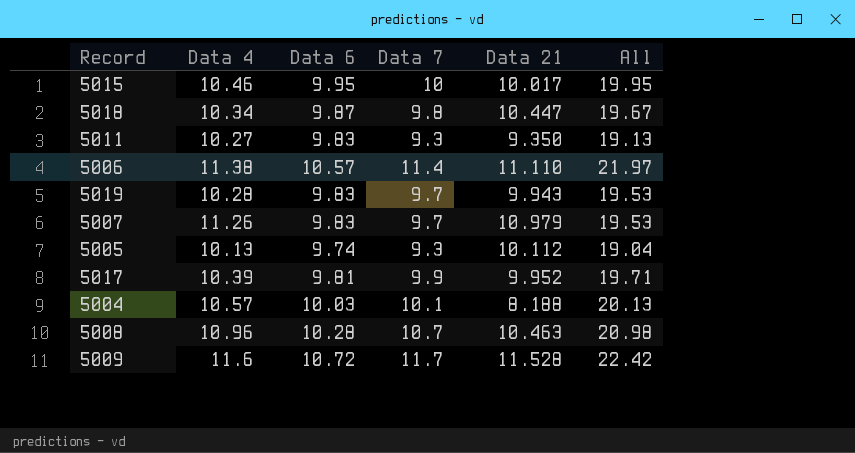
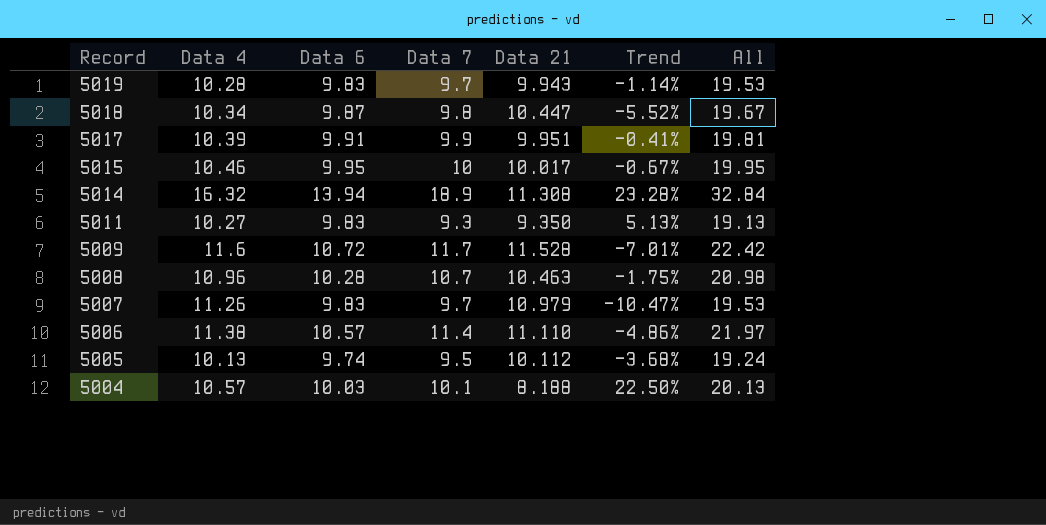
row order: none -> Record descending
column Trend | formula: none -> ([Data 6] - [Data 21]) / [Data 21]
5017 | Data 6: 9.81 -> 9.91
5017 | Data 21: 9.952 -> 9.951
5017 | All: 19.71 -> 19.81
row 5014: none -> 16.32 | 13.94 | 18.9 | 11.308 | 23.28% | 32.84
5005 | Data 7: 9.3 -> 9.5
5005 | All: 19.04 -> 19.24

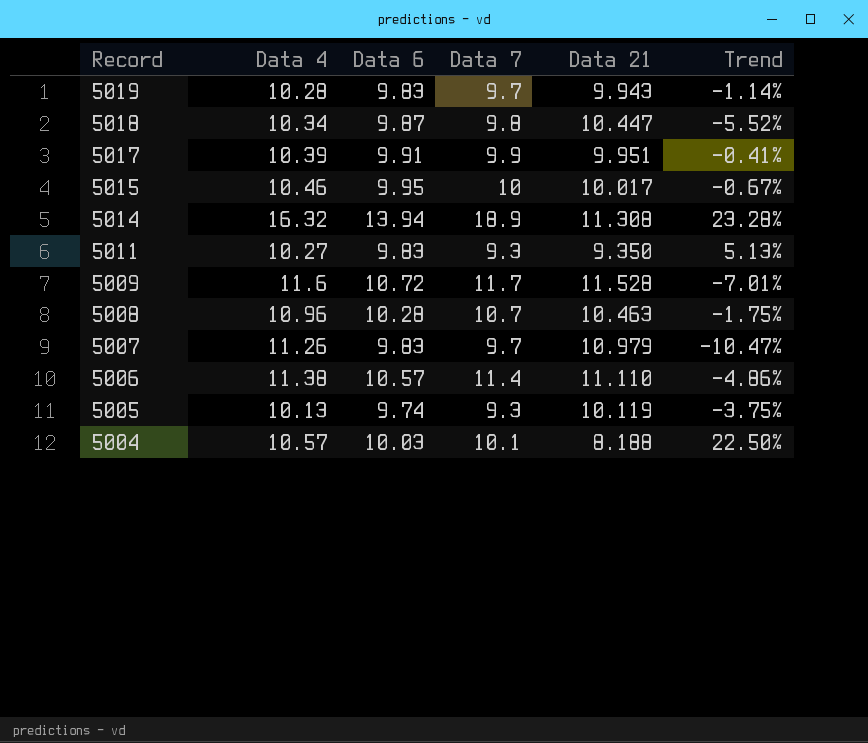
column All | formula: [Data 6] + [Data 7] -> none
5005 | Data 7: 9.5 -> 9.3
5005 | Data 21: 10.112 -> 10.119
5005 | Trend: -3.68% -> -3.75%

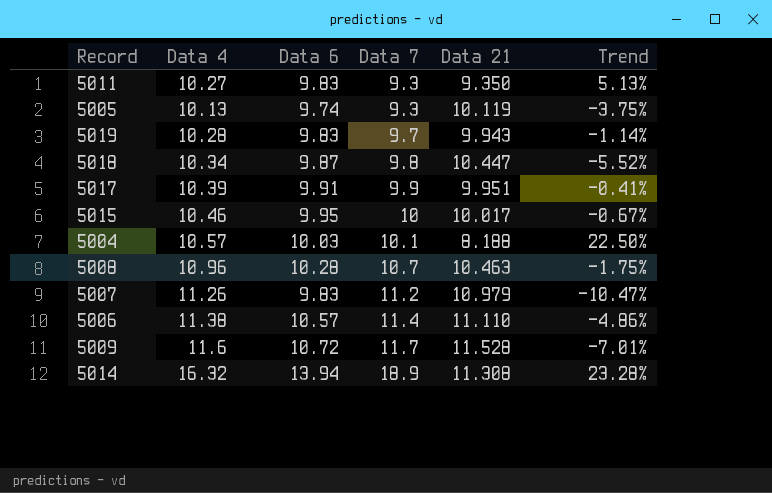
row order: Record descending -> Data 7 ascending
5007 | Data 7: 9.7 -> 11.2

